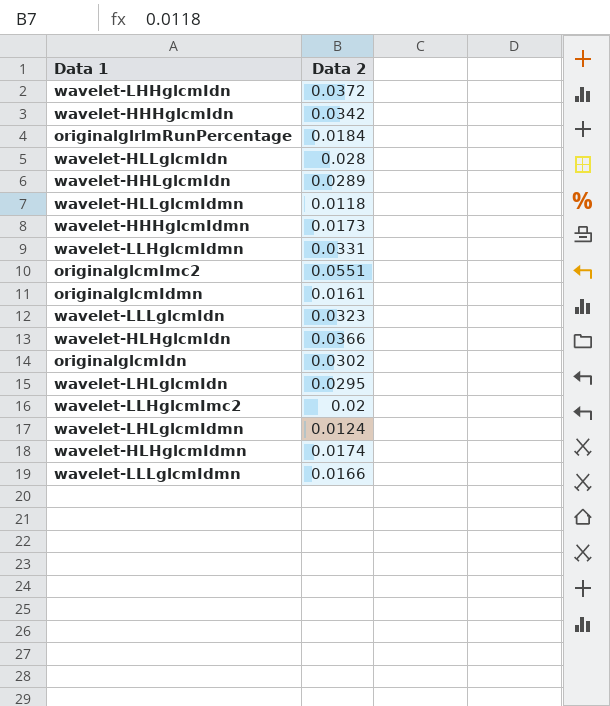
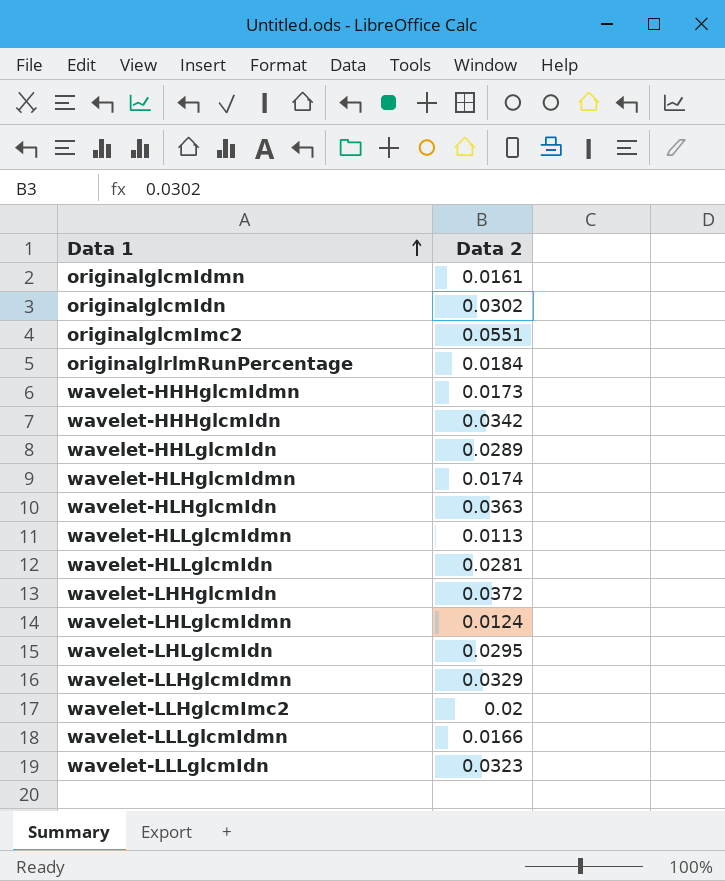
row order: none -> Data 1 ascending
wavelet-HLHglcmIdn | Data 2: 0.0366 -> 0.0363
wavelet-HLLglcmIdmn | Data 2: 0.0118 -> 0.0113
wavelet-HLLglcmIdn | Data 2: 0.028 -> 0.0281
wavelet-LLHglcmIdmn | Data 2: 0.0331 -> 0.0329

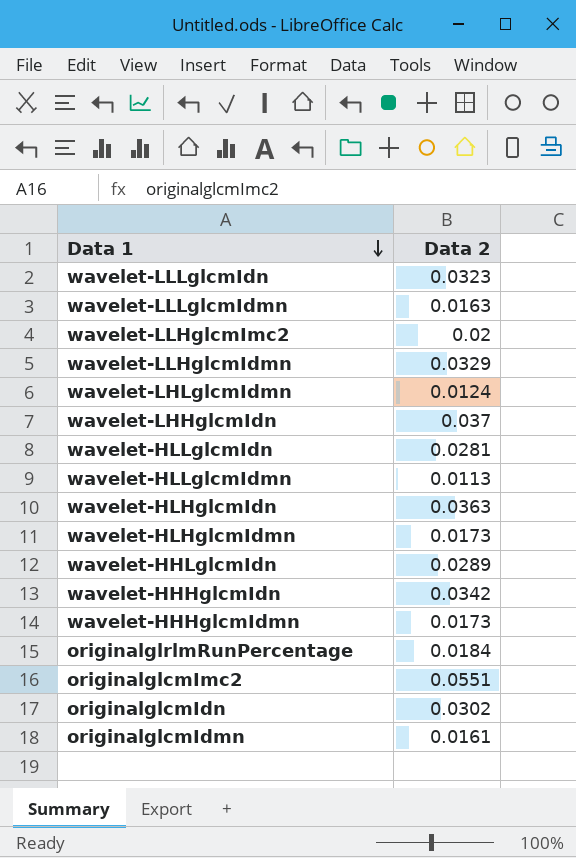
row order: Data 1 ascending -> Data 1 descending
row wavelet-LHLglcmIdn: 0.0295 -> none
wavelet-LLLglcmIdmn | Data 2: 0.0166 -> 0.0163
wavelet-LHHglcmIdn | Data 2: 0.0372 -> 0.037
wavelet-HLHglcmIdmn | Data 2: 0.0174 -> 0.0173

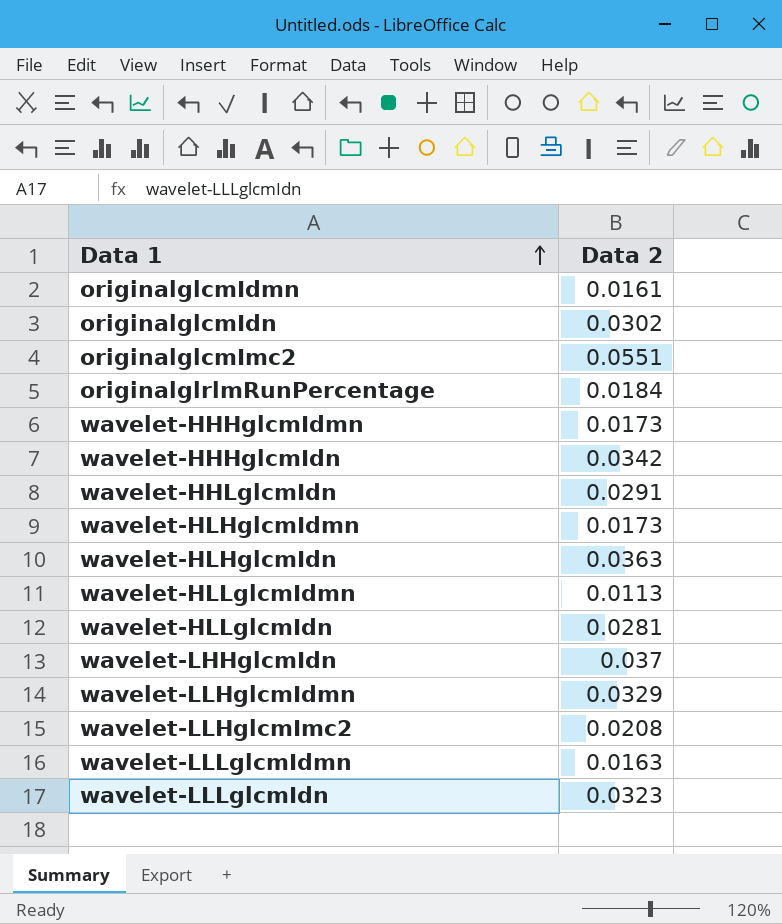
row order: Data 1 descending -> Data 1 ascending
row wavelet-LHLglcmIdmn: 0.0124 -> none
wavelet-HHLglcmIdn | Data 2: 0.0289 -> 0.0291
wavelet-LLHglcmImc2 | Data 2: 0.02 -> 0.0208

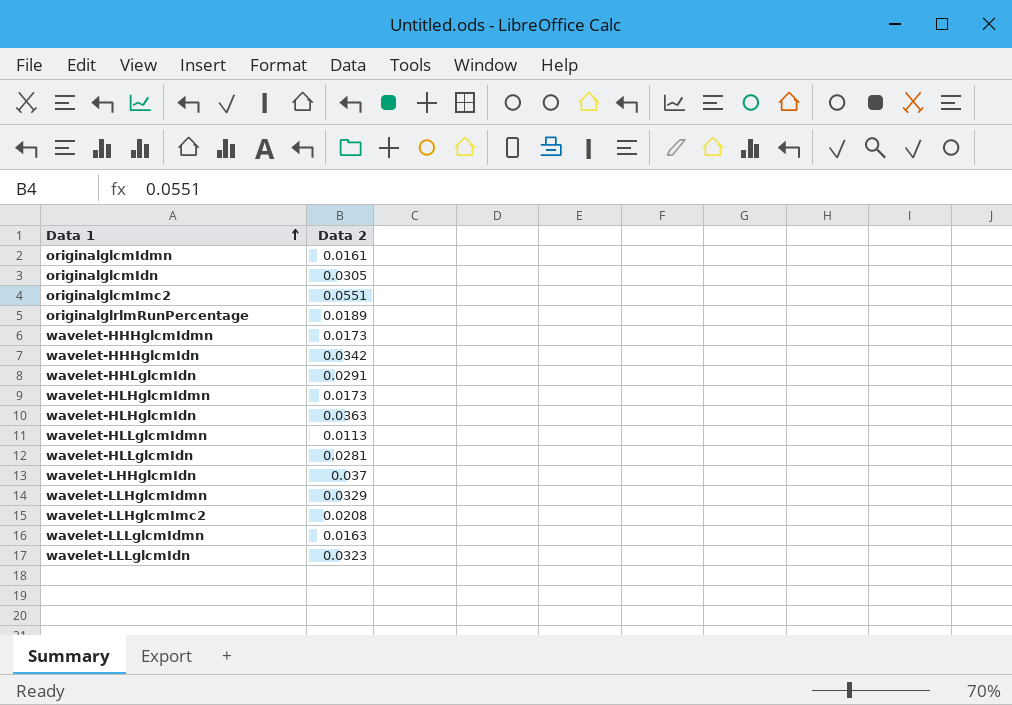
originalglcmIdn | Data 2: 0.0302 -> 0.0305
originalglrlmRunPercentage | Data 2: 0.0184 -> 0.0189

